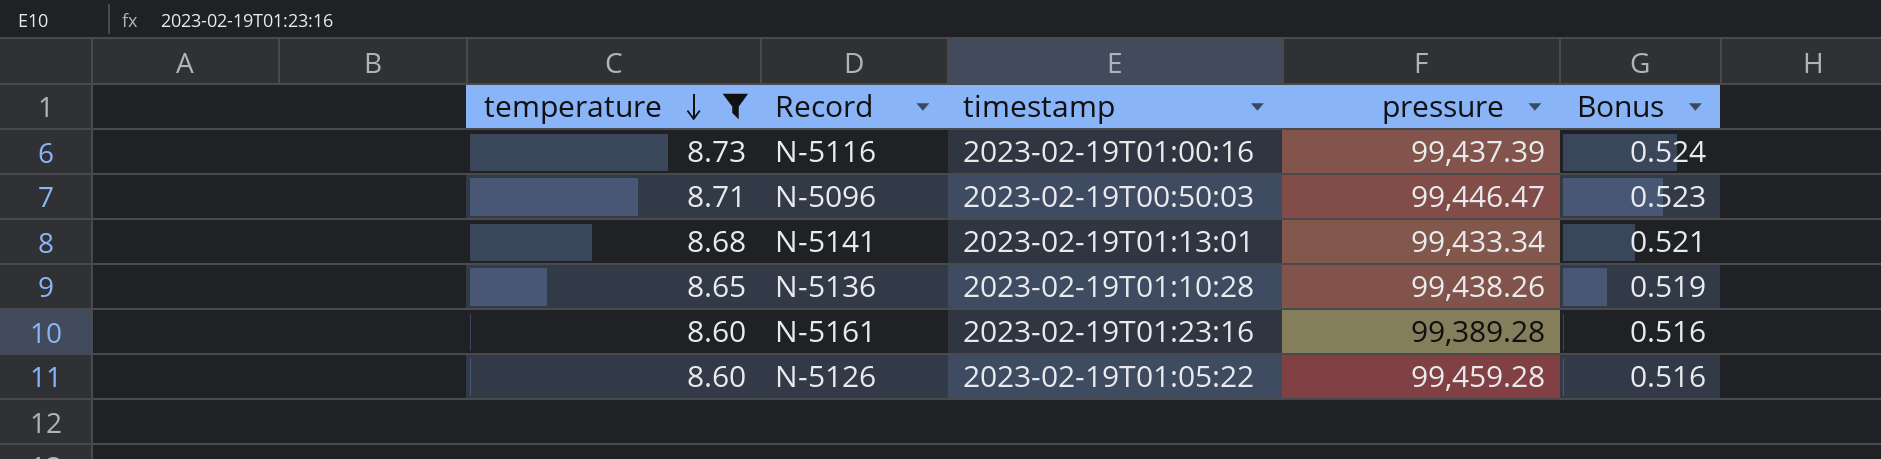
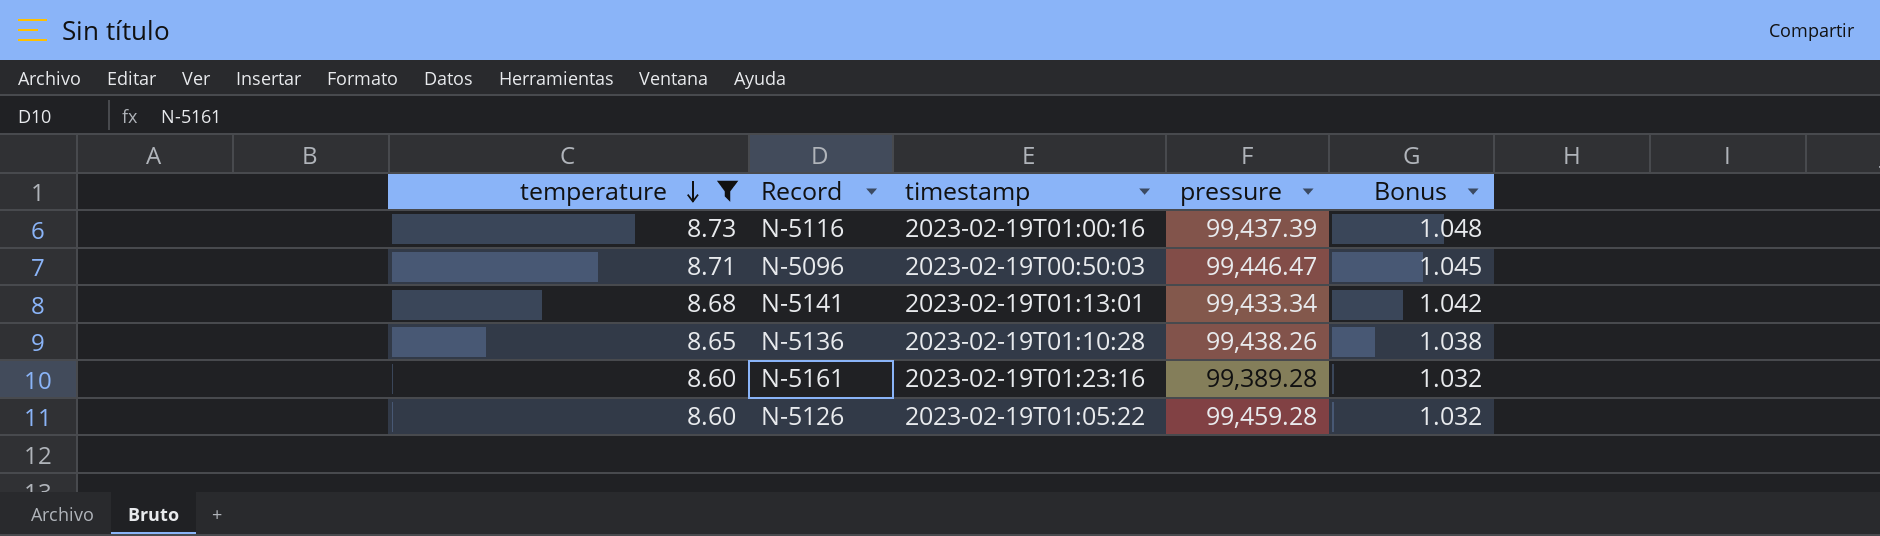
column Bonus | formula: [temperature] * 0.06 -> [temperature] * 0.12

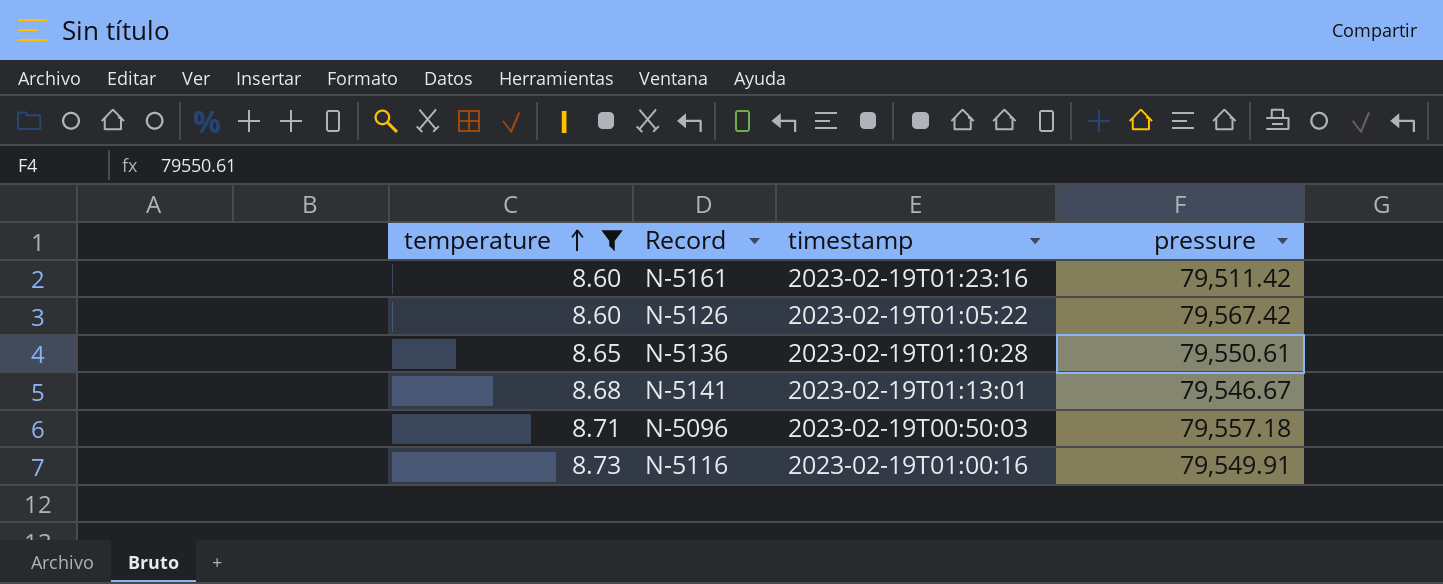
row order: temperature descending -> temperature ascending
column Bonus | formula: [temperature] * 0.12 -> none
N-5161 | pressure: 99,389.28 -> 79,511.42
N-5126 | pressure: 99,459.28 -> 79,567.42
N-5136 | pressure: 99,438.26 -> 79,550.61
N-5141 | pressure: 99,433.34 -> 79,546.67
N-5096 | pressure: 99,446.47 -> 79,557.18
N-5116 | pressure: 99,437.39 -> 79,549.91

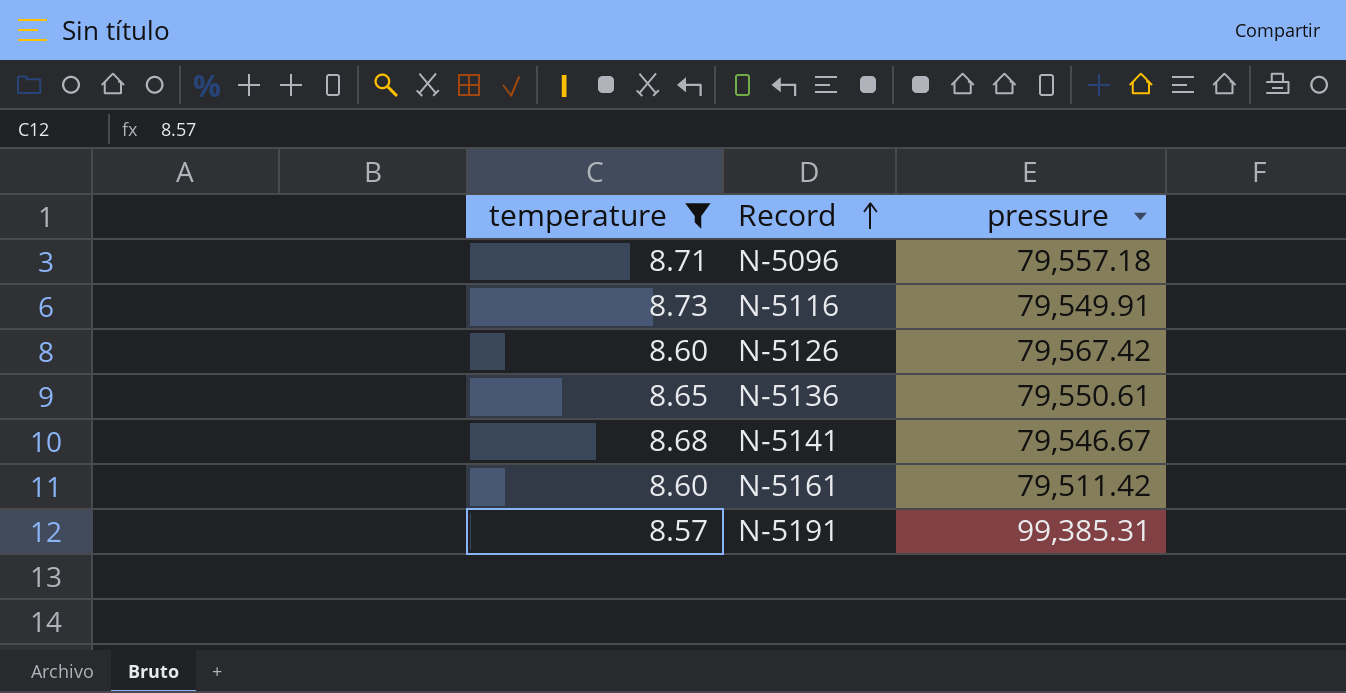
row order: temperature ascending -> Record ascending
column timestamp | position: 3 -> none
row N-5191: none -> 8.57 | 99,385.31

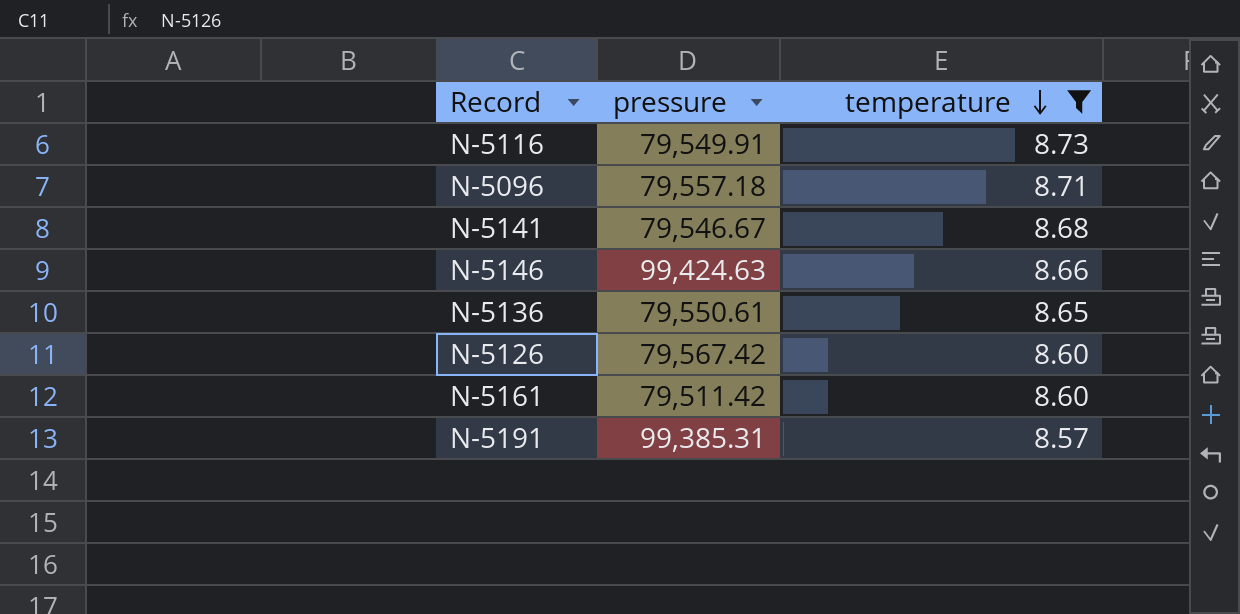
row order: Record ascending -> temperature descending
column temperature | position: 1 -> 3
row N-5146: none -> 99,424.63 | 8.66

